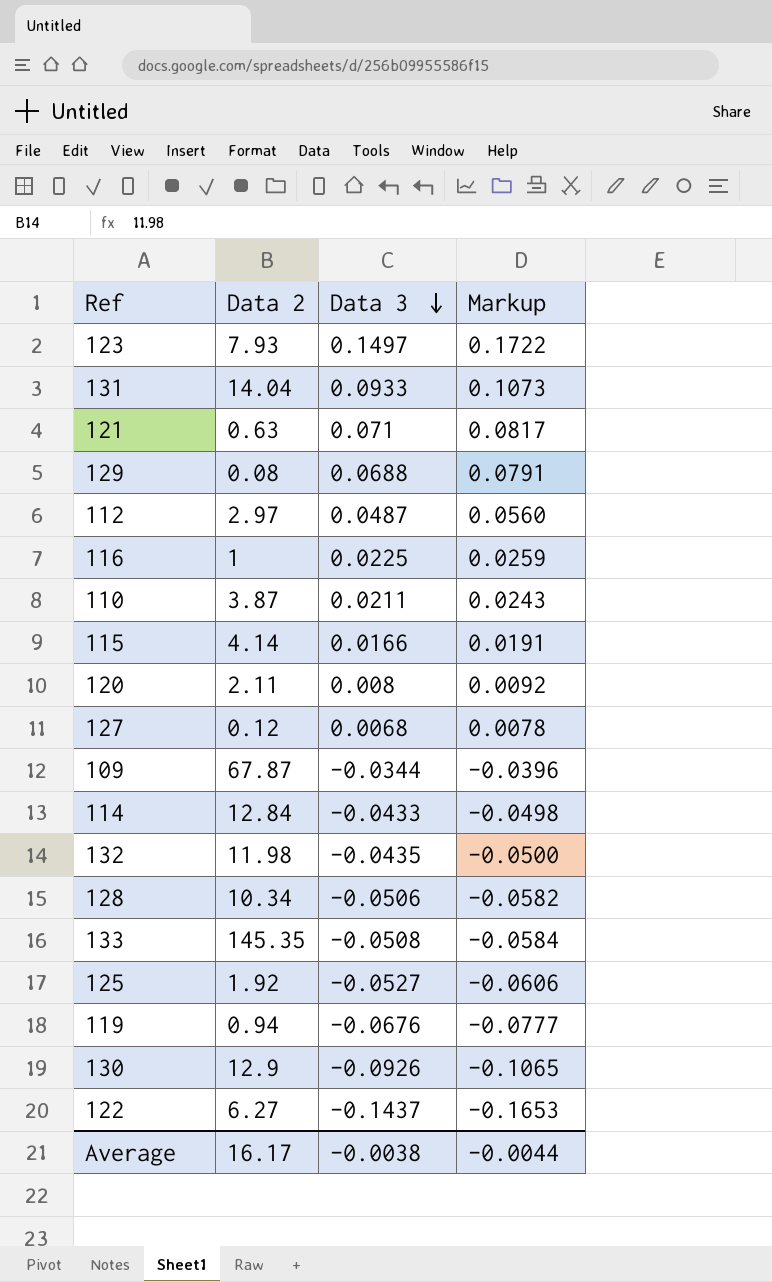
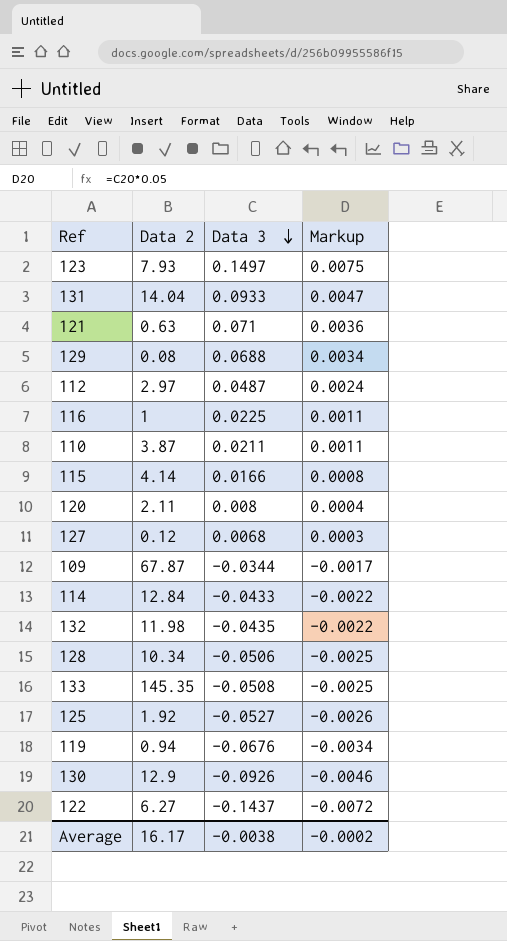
column Markup | formula: [Data 3] * 1.15 -> [Data 3] * 0.05
Average | Markup: -0.0044 -> -0.0002

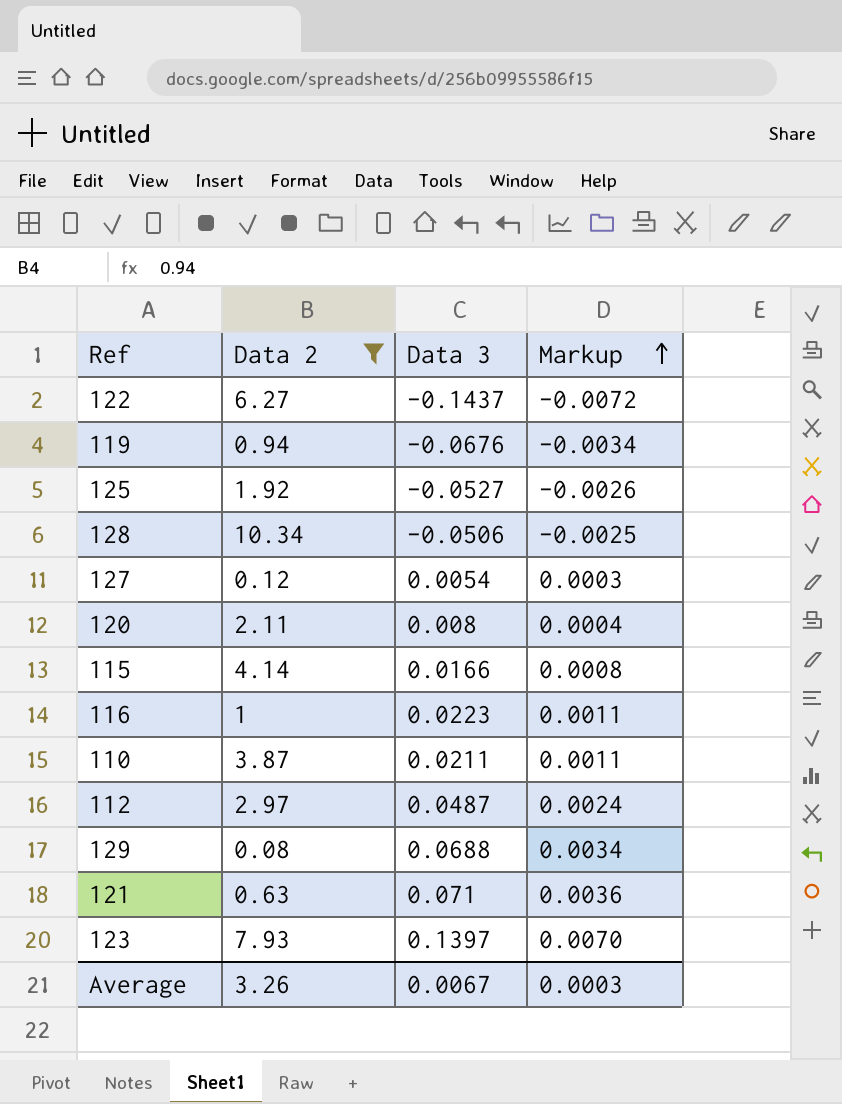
filter: none -> Data 2 <= 10.34
row order: Data 3 descending -> Markup ascending
127 | Data 3: 0.0068 -> 0.0054
116 | Data 3: 0.0225 -> 0.0223
123 | Data 3: 0.1497 -> 0.1397
123 | Markup: 0.0075 -> 0.0070
Average | Data 2: 16.17 -> 3.26
Average | Data 3: -0.0038 -> 0.0067
Average | Markup: -0.0002 -> 0.0003

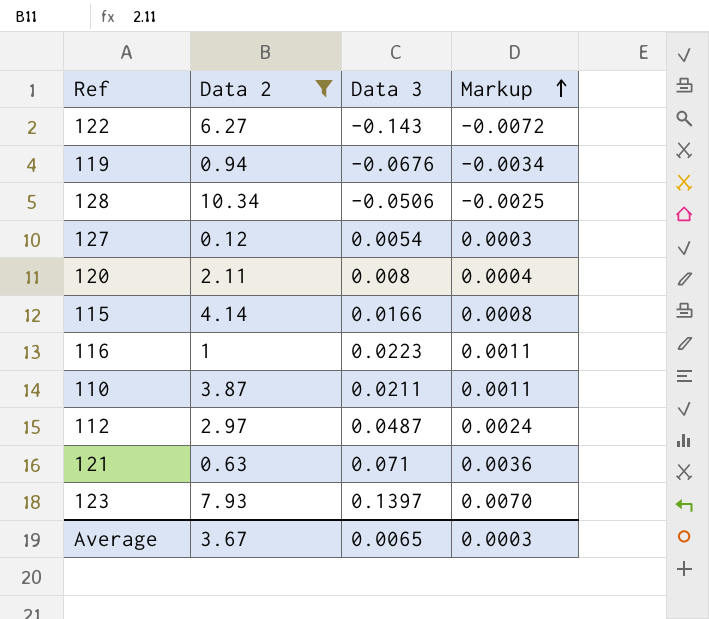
row 125: 1.92 | -0.0527 | -0.0026 -> none
row 129: 0.08 | 0.0688 | 0.0034 -> none
122 | Data 3: -0.1437 -> -0.143
Average | Data 2: 3.26 -> 3.67
Average | Data 3: 0.0067 -> 0.0065

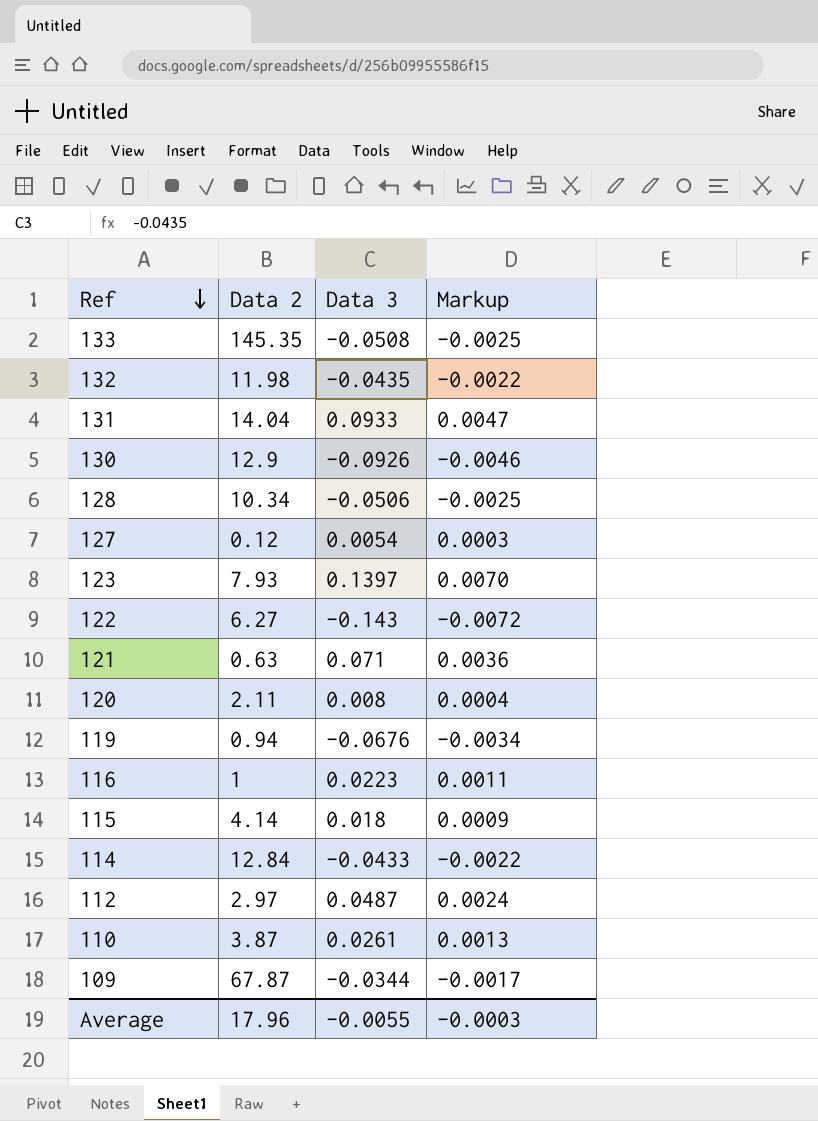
filter: Data 2 <= 10.34 -> none
row order: Markup ascending -> Ref descending
115 | Data 3: 0.0166 -> 0.018
115 | Markup: 0.0008 -> 0.0009
110 | Data 3: 0.0211 -> 0.0261
110 | Markup: 0.0011 -> 0.0013
Average | Data 2: 3.67 -> 17.96
Average | Data 3: 0.0065 -> -0.0055
Average | Markup: 0.0003 -> -0.0003

